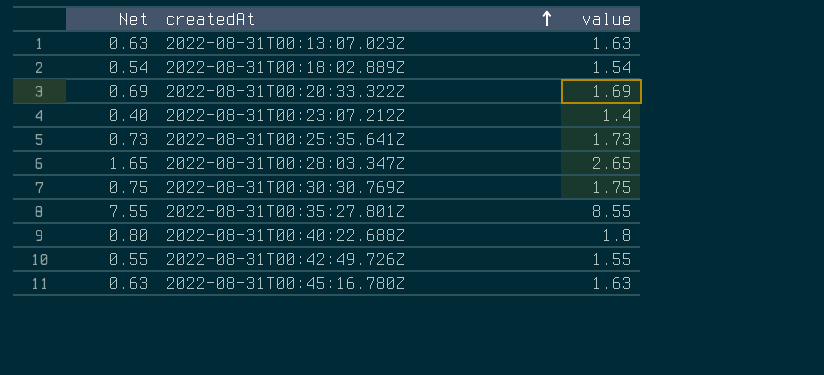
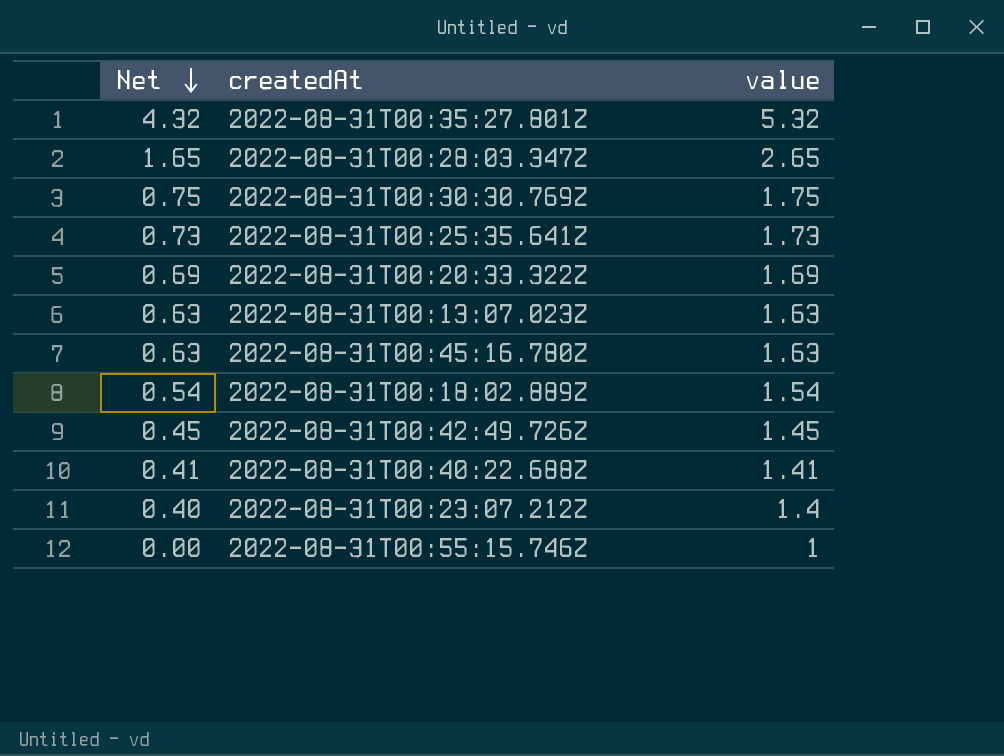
row order: createdAt ascending -> Net descending
2022-08-31T00:35:27.801Z | Net: 7.55 -> 4.32
2022-08-31T00:35:27.801Z | value: 8.55 -> 5.32
2022-08-31T00:42:49.726Z | Net: 0.55 -> 0.45
2022-08-31T00:42:49.726Z | value: 1.55 -> 1.45
2022-08-31T00:40:22.688Z | Net: 0.80 -> 0.41
2022-08-31T00:40:22.688Z | value: 1.8 -> 1.41
row 2022-08-31T00:55:15.746Z: none -> 0.00 | 1

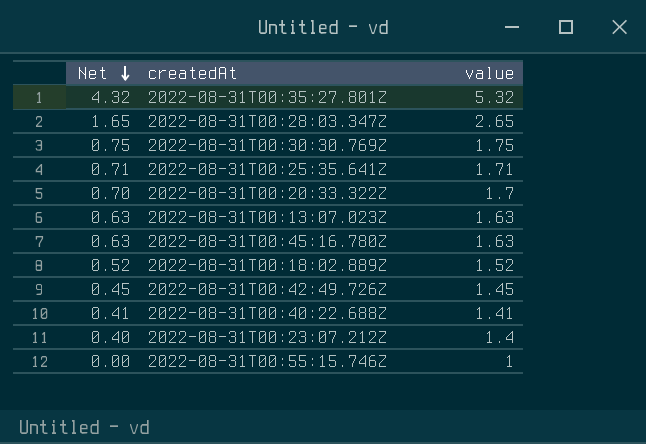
2022-08-31T00:25:35.641Z | Net: 0.73 -> 0.71
2022-08-31T00:25:35.641Z | value: 1.73 -> 1.71
2022-08-31T00:20:33.322Z | Net: 0.69 -> 0.70
2022-08-31T00:20:33.322Z | value: 1.69 -> 1.7
2022-08-31T00:18:02.889Z | Net: 0.54 -> 0.52
2022-08-31T00:18:02.889Z | value: 1.54 -> 1.52

